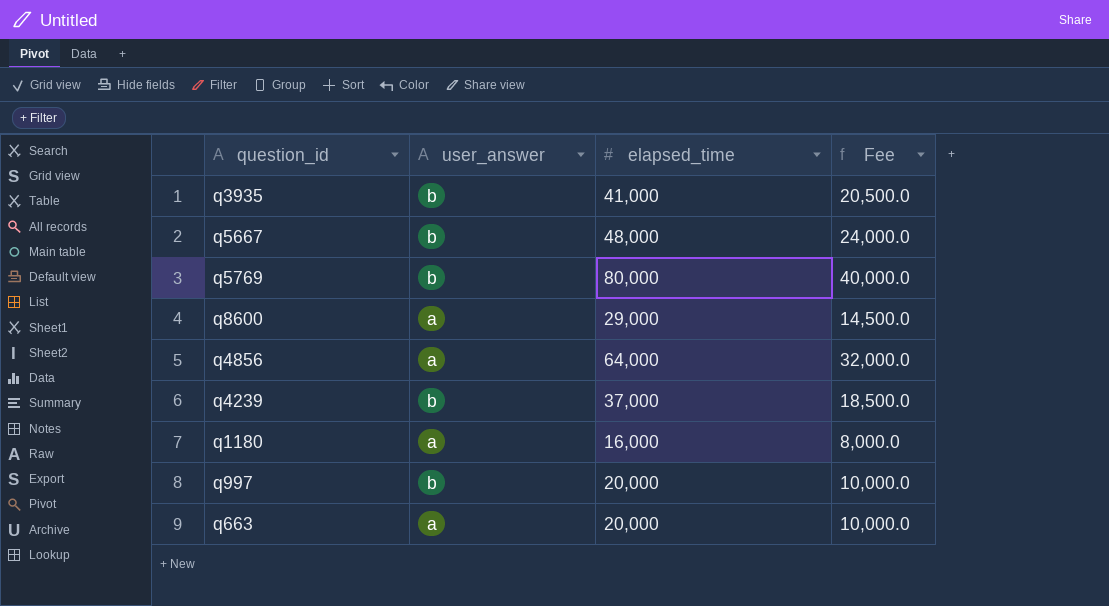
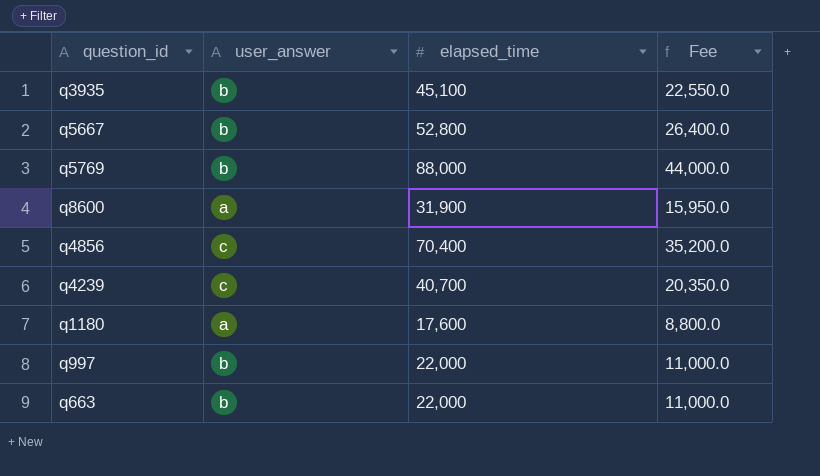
q3935 | elapsed_time: 41,000 -> 45,100
q3935 | Fee: 20,500.0 -> 22,550.0
q5667 | elapsed_time: 48,000 -> 52,800
q5667 | Fee: 24,000.0 -> 26,400.0
q5769 | elapsed_time: 80,000 -> 88,000
q5769 | Fee: 40,000.0 -> 44,000.0
q8600 | elapsed_time: 29,000 -> 31,900
q8600 | Fee: 14,500.0 -> 15,950.0
q4856 | user_answer: a -> c
q4856 | elapsed_time: 64,000 -> 70,400
q4856 | Fee: 32,000.0 -> 35,200.0
q4239 | user_answer: b -> c
q4239 | elapsed_time: 37,000 -> 40,700
q4239 | Fee: 18,500.0 -> 20,350.0
q1180 | elapsed_time: 16,000 -> 17,600
q1180 | Fee: 8,000.0 -> 8,800.0
q997 | elapsed_time: 20,000 -> 22,000
q997 | Fee: 10,000.0 -> 11,000.0
q663 | user_answer: a -> b
q663 | elapsed_time: 20,000 -> 22,000
q663 | Fee: 10,000.0 -> 11,000.0

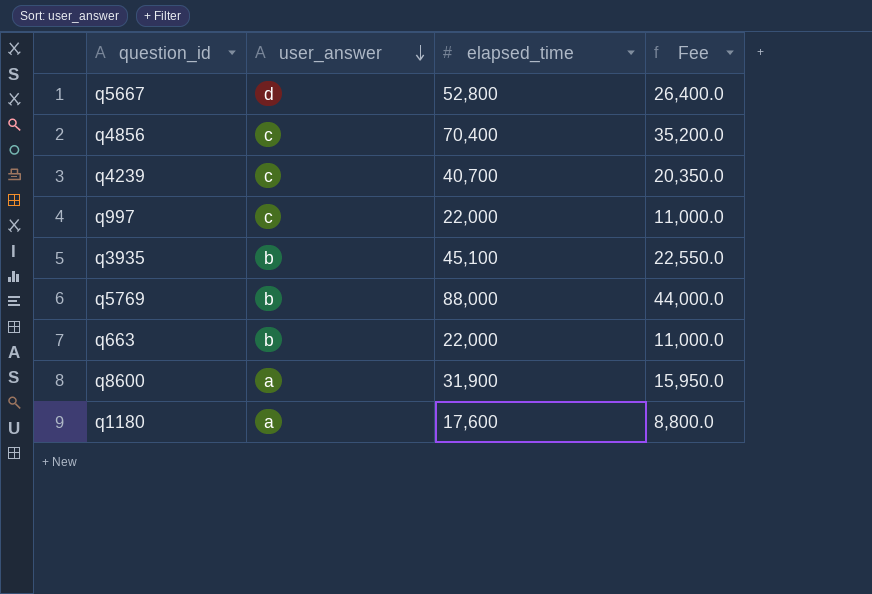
row order: none -> user_answer descending
q5667 | user_answer: b -> d
q997 | user_answer: b -> c

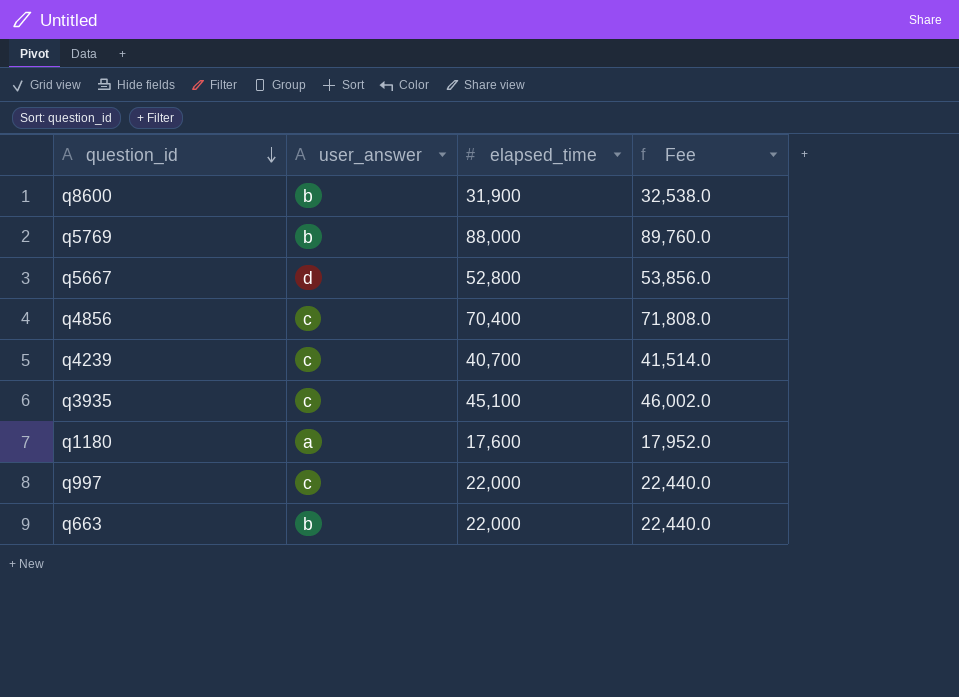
row order: user_answer descending -> question_id descending
column Fee | formula: [elapsed_time] * 0.5 -> [elapsed_time] * 1.02
q8600 | user_answer: a -> b
q3935 | user_answer: b -> c

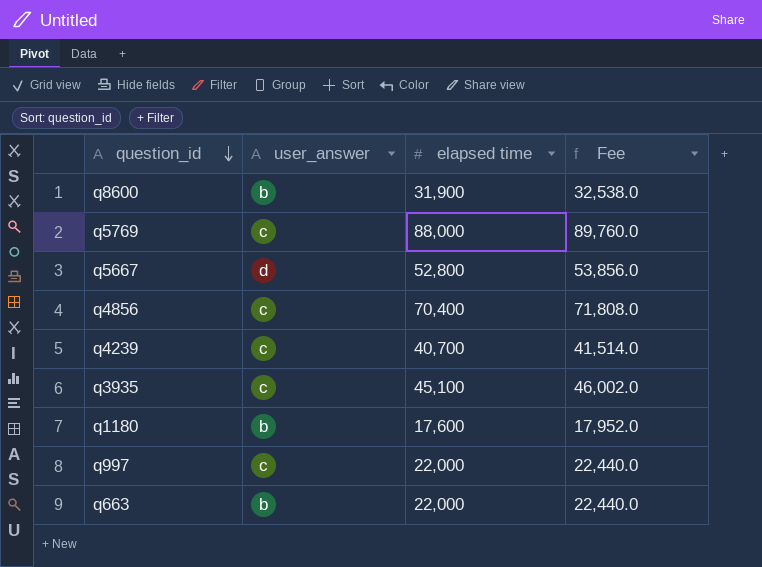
column name: elapsed_time -> elapsed time
q5769 | user_answer: b -> c
q1180 | user_answer: a -> b

